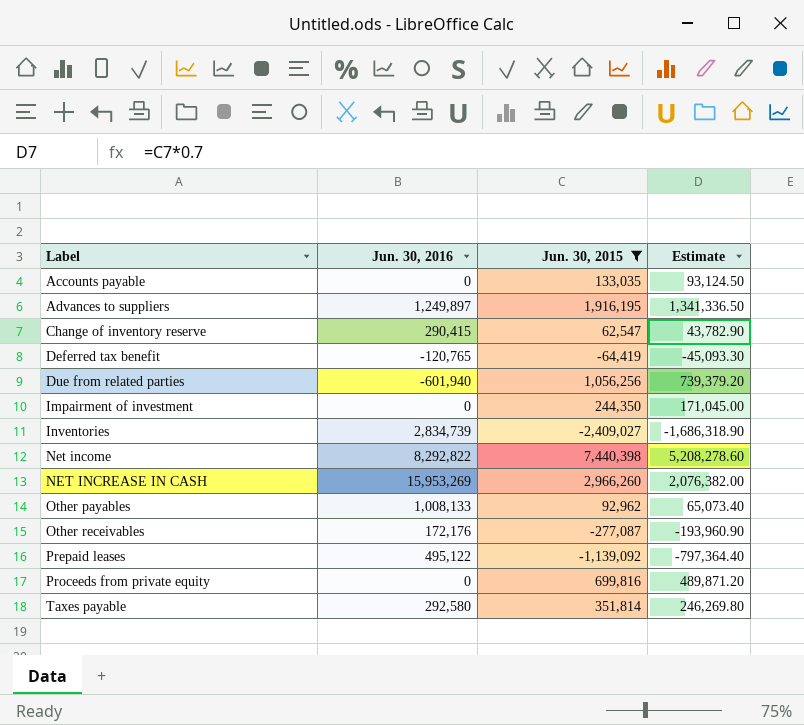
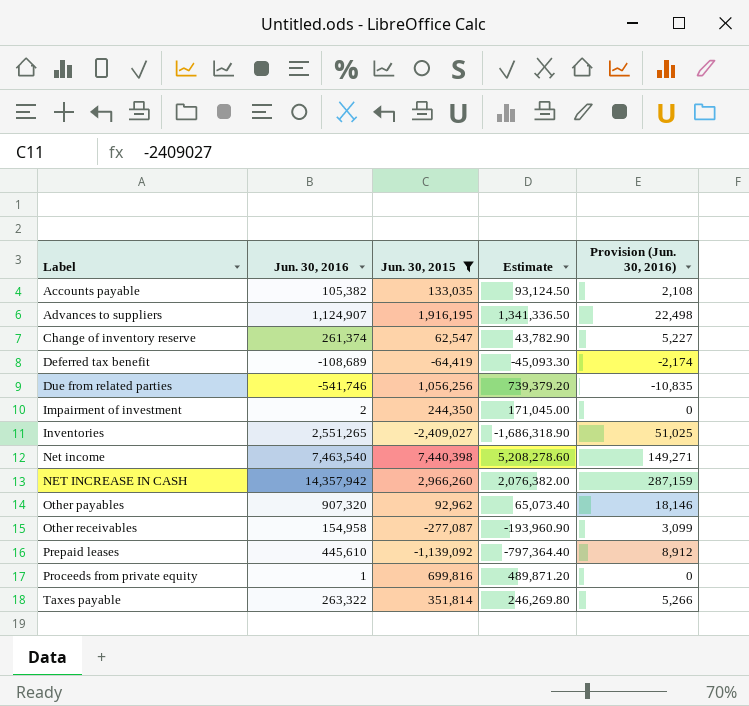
column Provision (Jun. 30, 2016) | formula: none -> [Jun. 30, 2016] * 0.02
Accounts payable | Jun. 30, 2016: 0 -> 105,382
Advances to suppliers | Jun. 30, 2016: 1,249,897 -> 1,124,907
Change of inventory reserve | Jun. 30, 2016: 290,415 -> 261,374
Deferred tax benefit | Jun. 30, 2016: -120,765 -> -108,689
Due from related parties | Jun. 30, 2016: -601,940 -> -541,746
Impairment of investment | Jun. 30, 2016: 0 -> 2
Inventories | Jun. 30, 2016: 2,834,739 -> 2,551,265
Net income | Jun. 30, 2016: 8,292,822 -> 7,463,540
NET INCREASE IN CASH | Jun. 30, 2016: 15,953,269 -> 14,357,942
Other payables | Jun. 30, 2016: 1,008,133 -> 907,320
Other receivables | Jun. 30, 2016: 172,176 -> 154,958
Prepaid leases | Jun. 30, 2016: 495,122 -> 445,610
Proceeds from private equity | Jun. 30, 2016: 0 -> 1
Taxes payable | Jun. 30, 2016: 292,580 -> 263,322

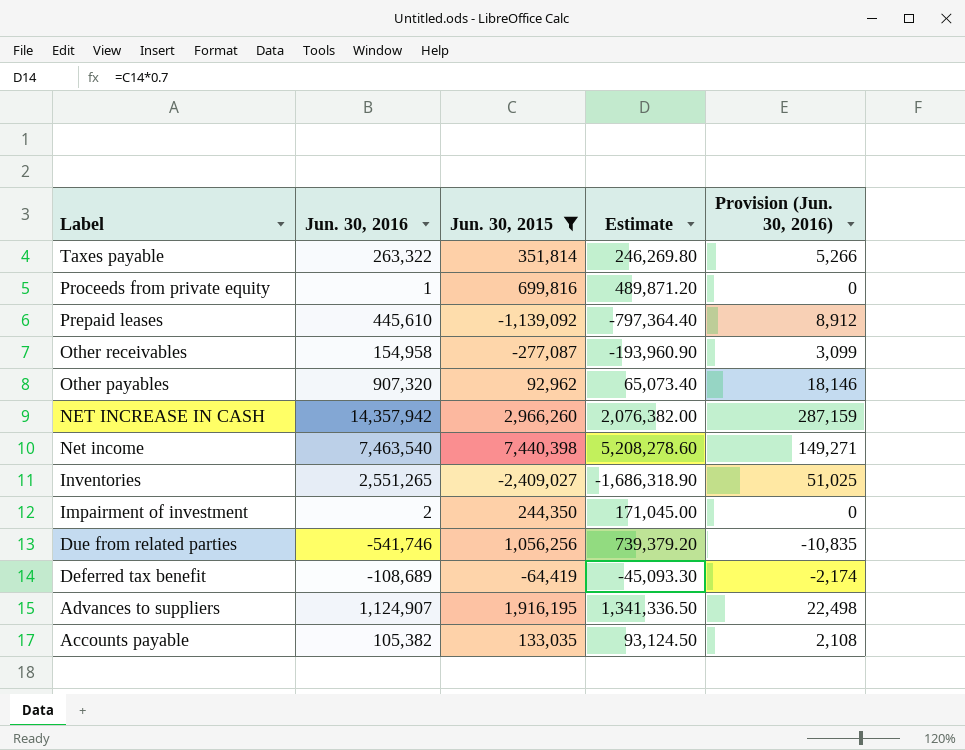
row order: Label ascending -> Label descending
row Change of inventory reserve: 261,374 | 62,547 | 43,782.90 | 5,227 -> none

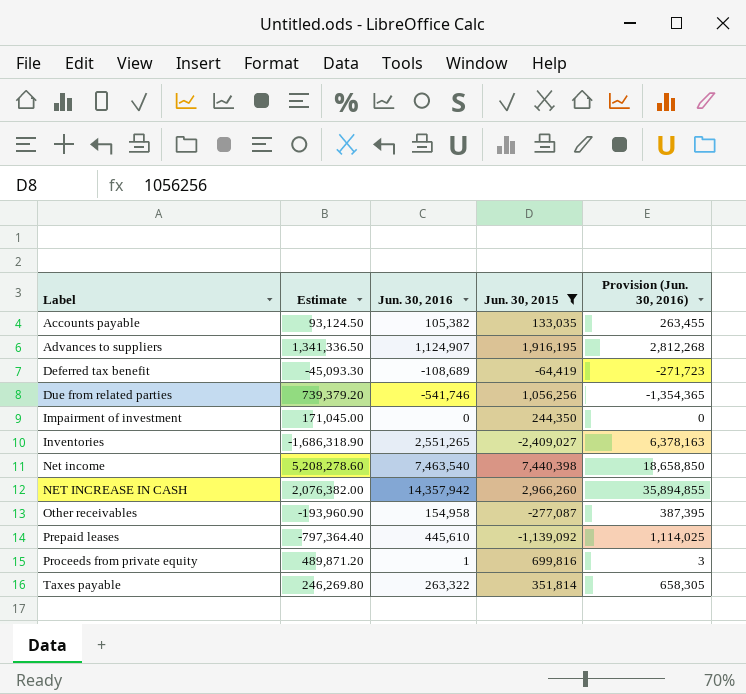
row order: Label descending -> Label ascending
column Estimate | position: 4 -> 2
column Provision (Jun. 30, 2016) | formula: [Jun. 30, 2016] * 0.02 -> [Jun. 30, 2016] * 2.5
row Other payables: 907,320 | 92,962 | 65,073.40 | 18,146 -> none
Impairment of investment | Jun. 30, 2016: 2 -> 0

